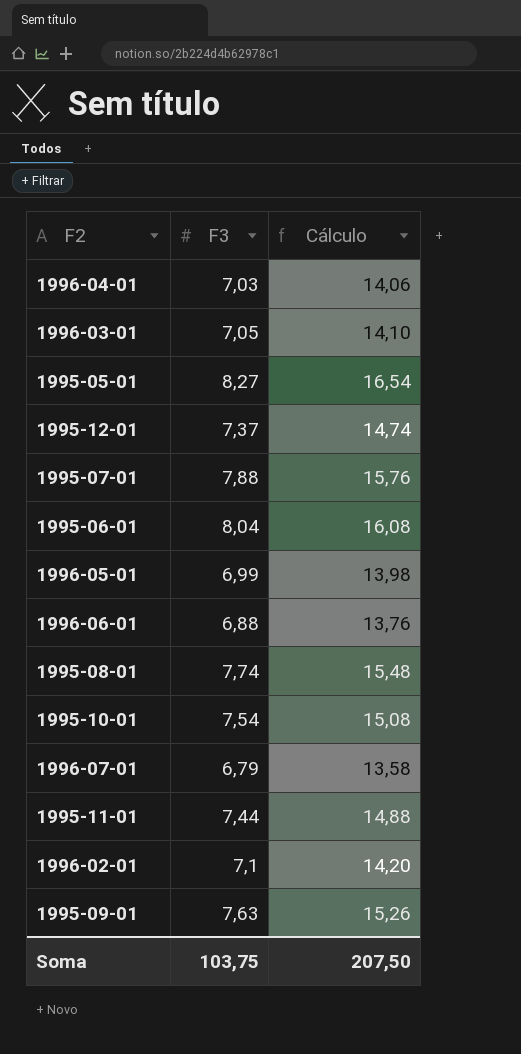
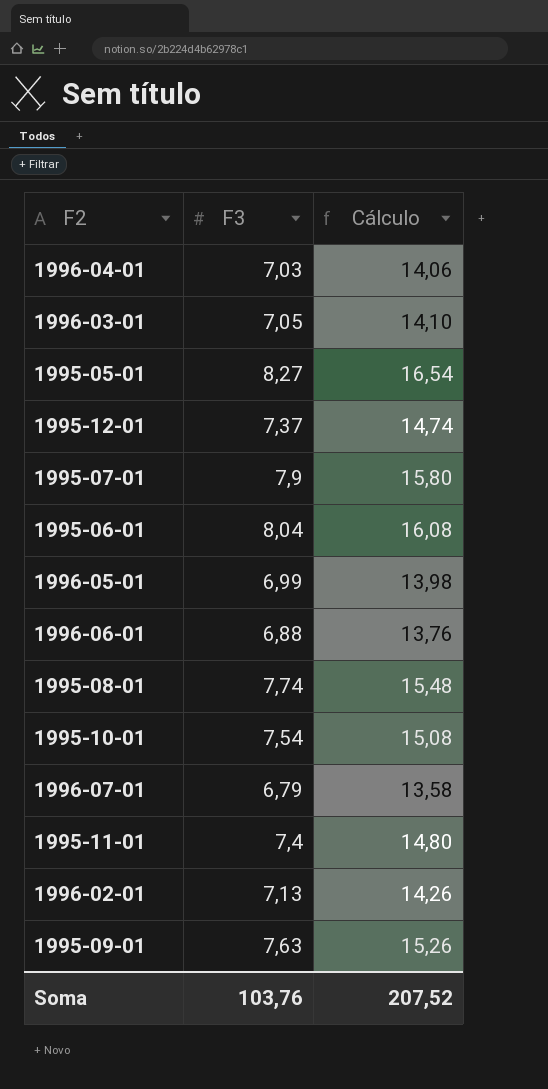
1995-07-01 | F3: 7,88 -> 7,9
1995-07-01 | Cálculo: 15,76 -> 15,80
1995-11-01 | F3: 7,44 -> 7,4
1995-11-01 | Cálculo: 14,88 -> 14,80
1996-02-01 | F3: 7,1 -> 7,13
1996-02-01 | Cálculo: 14,20 -> 14,26
Soma | F3: 103,75 -> 103,76
Soma | Cálculo: 207,50 -> 207,52

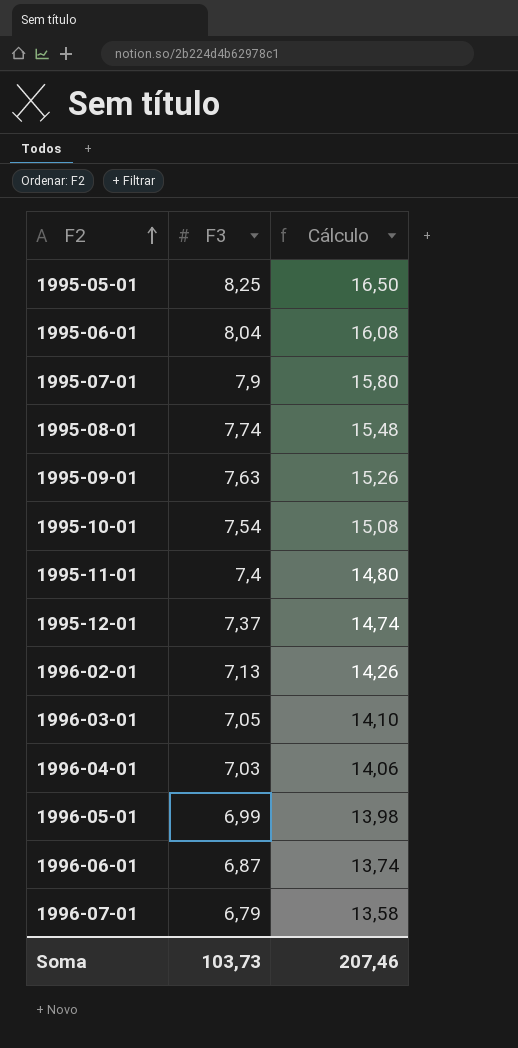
row order: none -> F2 ascending
1995-05-01 | F3: 8,27 -> 8,25
1995-05-01 | Cálculo: 16,54 -> 16,50
1996-06-01 | F3: 6,88 -> 6,87
1996-06-01 | Cálculo: 13,76 -> 13,74
Soma | F3: 103,76 -> 103,73
Soma | Cálculo: 207,52 -> 207,46

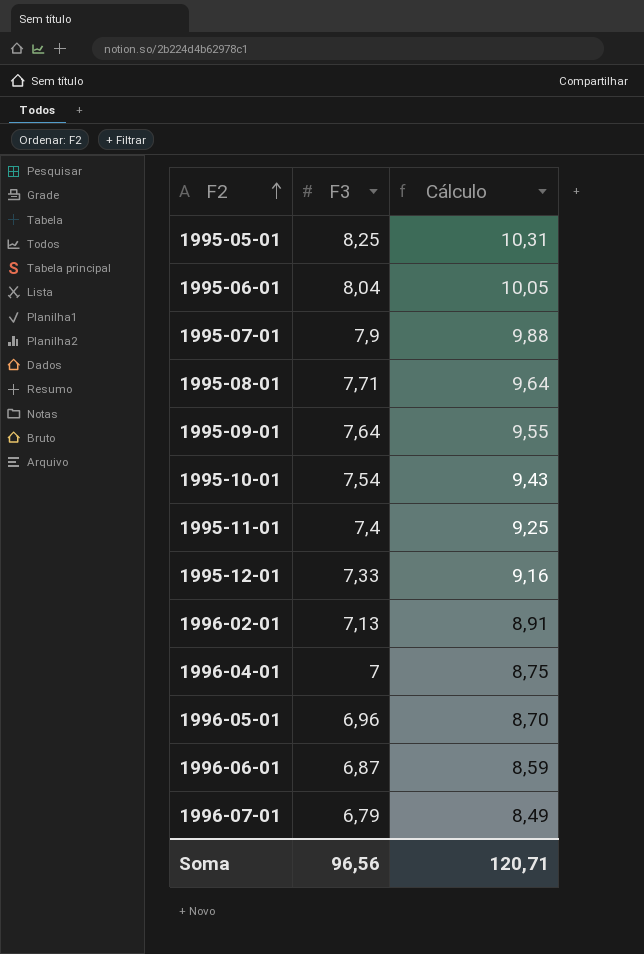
column Cálculo | formula: [F3] * 2 -> [F3] * 1,25
row 1996-03-01: 7,05 | 14,10 -> none
1995-08-01 | F3: 7,74 -> 7,71
1995-09-01 | F3: 7,63 -> 7,64
1995-12-01 | F3: 7,37 -> 7,33
1996-04-01 | F3: 7,03 -> 7
1996-05-01 | F3: 6,99 -> 6,96
Soma | F3: 103,73 -> 96,56
Soma | Cálculo: 207,46 -> 120,71

